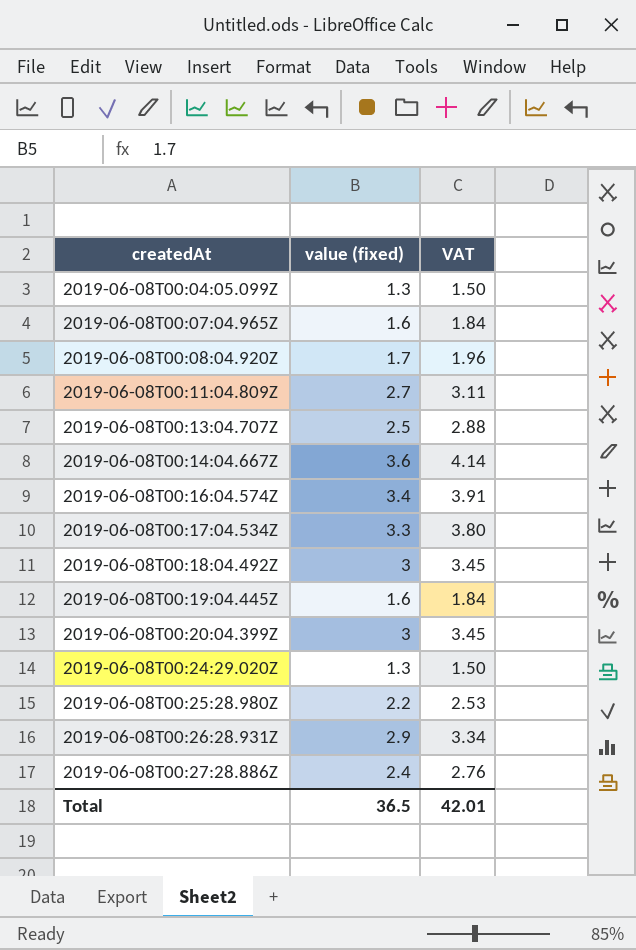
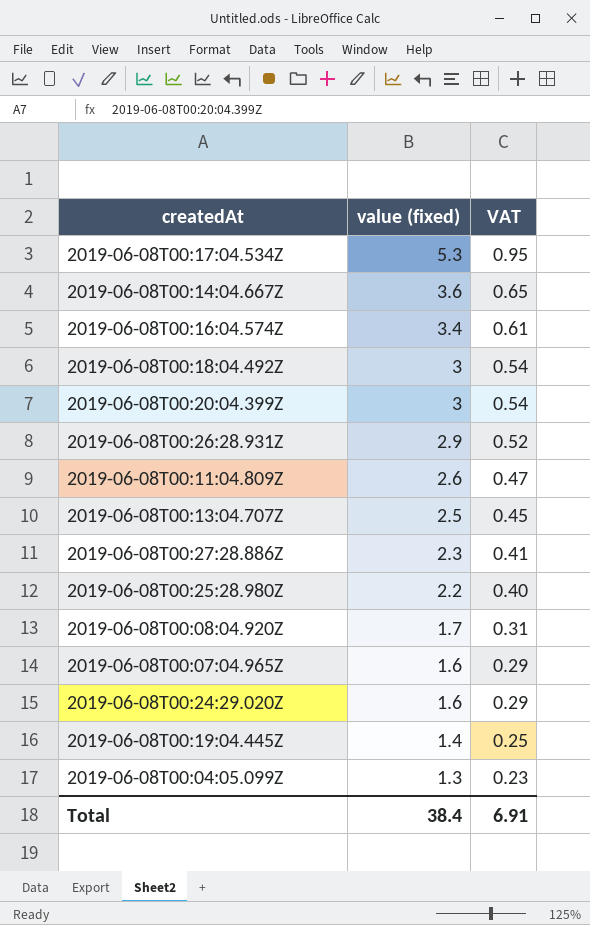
row order: createdAt ascending -> value (fixed) descending
column VAT | formula: [value (fixed)] * 1.15 -> [value (fixed)] * 0.18
2019-06-08T00:17:04.534Z | value (fixed): 3.3 -> 5.3
2019-06-08T00:11:04.809Z | value (fixed): 2.7 -> 2.6
2019-06-08T00:27:28.886Z | value (fixed): 2.4 -> 2.3
2019-06-08T00:24:29.020Z | value (fixed): 1.3 -> 1.6
2019-06-08T00:19:04.445Z | value (fixed): 1.6 -> 1.4
Total | value (fixed): 36.5 -> 38.4
Total | VAT: 42.01 -> 6.91

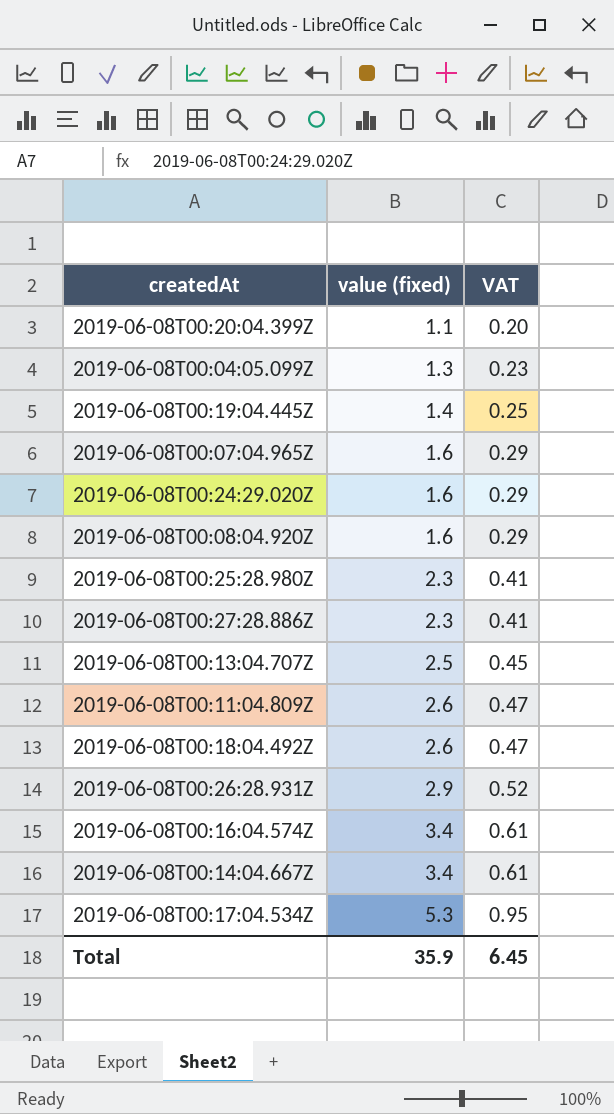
row order: value (fixed) descending -> value (fixed) ascending
2019-06-08T00:20:04.399Z | value (fixed): 3 -> 1.1
2019-06-08T00:20:04.399Z | VAT: 0.54 -> 0.20
2019-06-08T00:08:04.920Z | value (fixed): 1.7 -> 1.6
2019-06-08T00:08:04.920Z | VAT: 0.31 -> 0.29
2019-06-08T00:25:28.980Z | value (fixed): 2.2 -> 2.3
2019-06-08T00:25:28.980Z | VAT: 0.40 -> 0.41
2019-06-08T00:18:04.492Z | value (fixed): 3 -> 2.6
2019-06-08T00:18:04.492Z | VAT: 0.54 -> 0.47
2019-06-08T00:14:04.667Z | value (fixed): 3.6 -> 3.4
2019-06-08T00:14:04.667Z | VAT: 0.65 -> 0.61
Total | value (fixed): 38.4 -> 35.9
Total | VAT: 6.91 -> 6.45

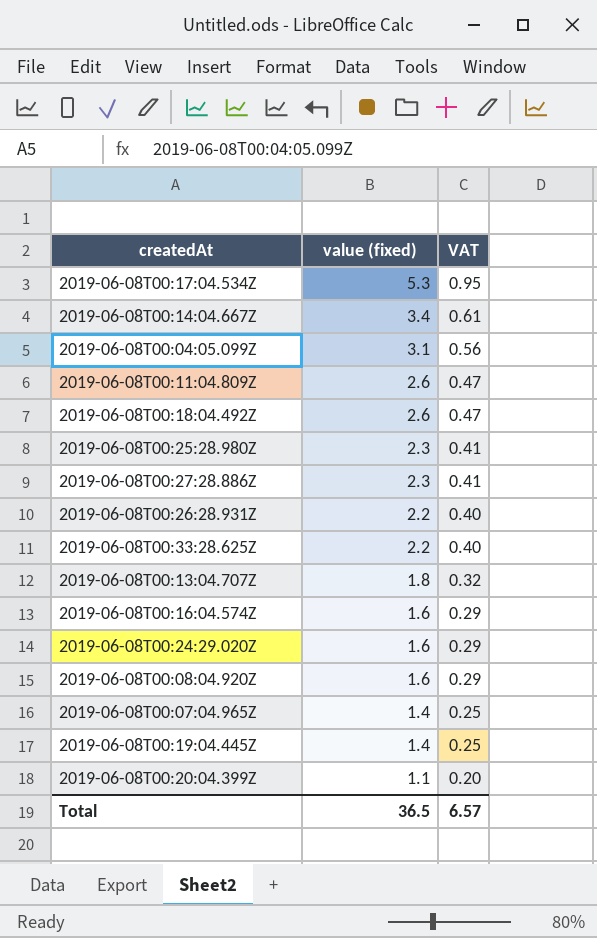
row order: value (fixed) ascending -> value (fixed) descending
2019-06-08T00:04:05.099Z | value (fixed): 1.3 -> 3.1
2019-06-08T00:04:05.099Z | VAT: 0.23 -> 0.56
2019-06-08T00:26:28.931Z | value (fixed): 2.9 -> 2.2
2019-06-08T00:26:28.931Z | VAT: 0.52 -> 0.40
row 2019-06-08T00:33:28.625Z: none -> 2.2 | 0.40
2019-06-08T00:13:04.707Z | value (fixed): 2.5 -> 1.8
2019-06-08T00:13:04.707Z | VAT: 0.45 -> 0.32
2019-06-08T00:16:04.574Z | value (fixed): 3.4 -> 1.6
2019-06-08T00:16:04.574Z | VAT: 0.61 -> 0.29
2019-06-08T00:07:04.965Z | value (fixed): 1.6 -> 1.4
2019-06-08T00:07:04.965Z | VAT: 0.29 -> 0.25
Total | value (fixed): 35.9 -> 36.5
Total | VAT: 6.45 -> 6.57

